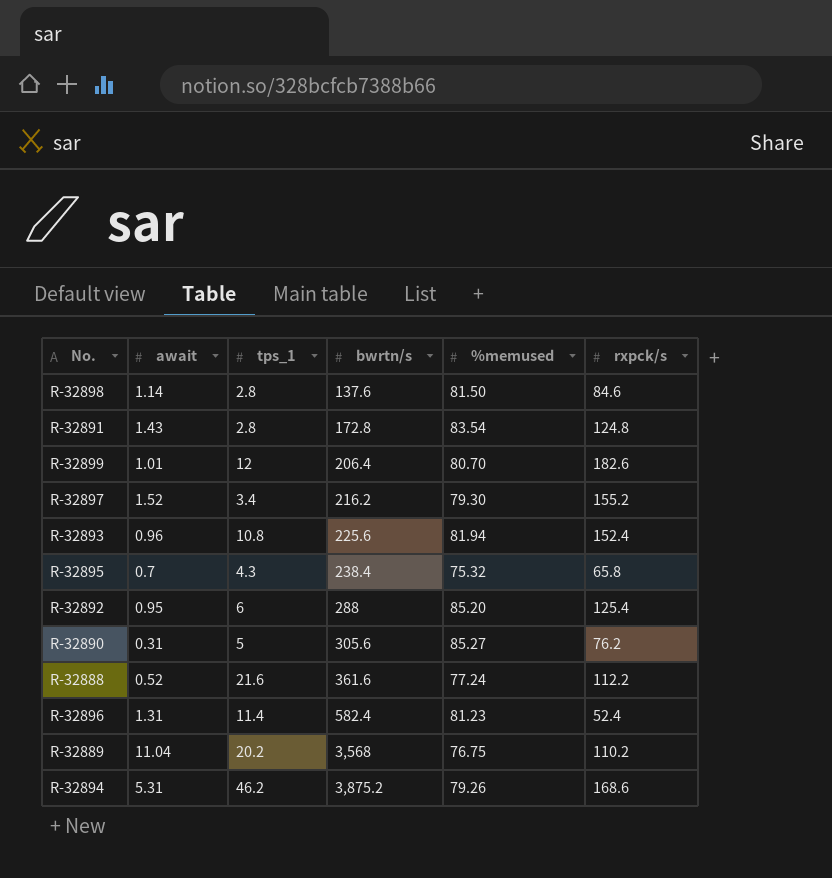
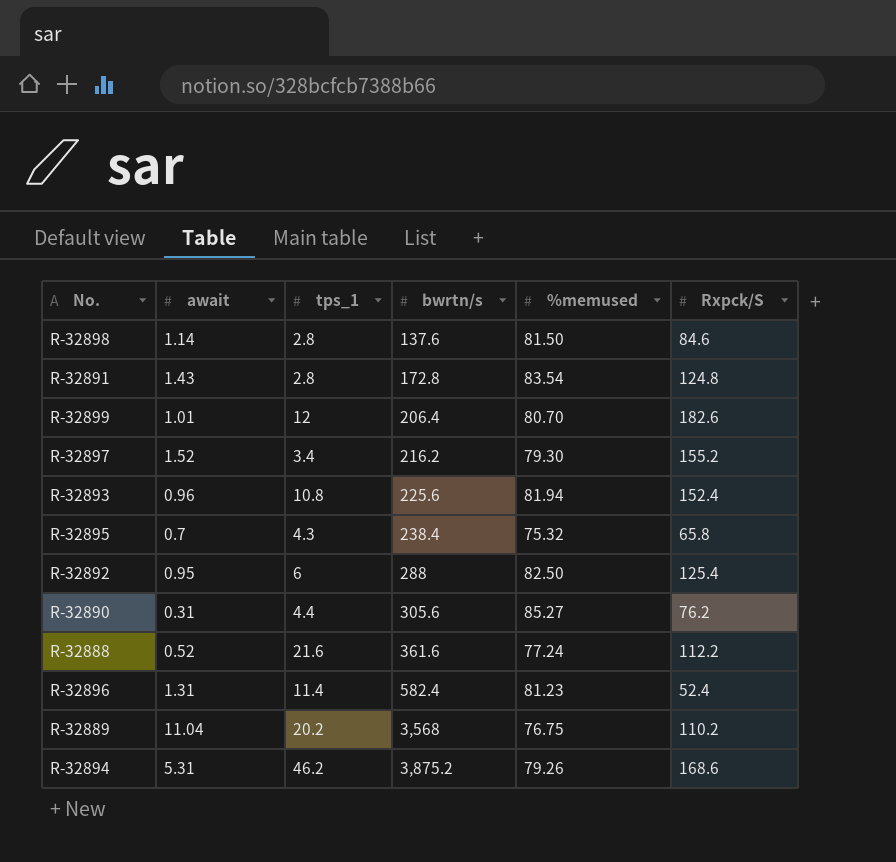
column name: rxpck/s -> Rxpck/S
R-32892 | %memused: 85.20 -> 82.50
R-32890 | tps_1: 5 -> 4.4

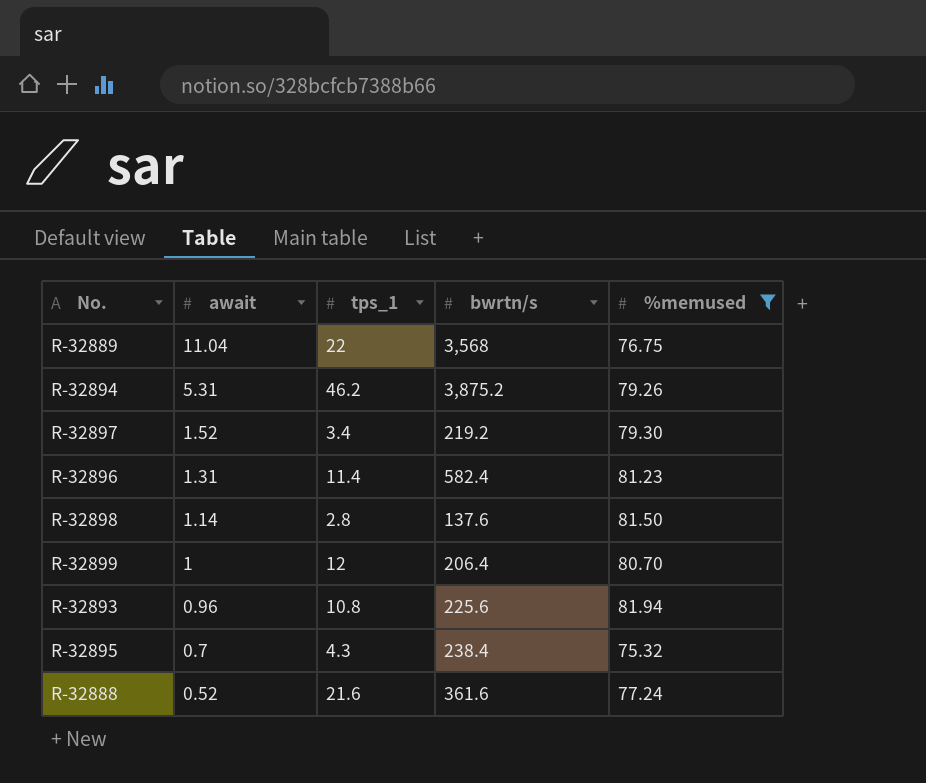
filter: none -> %memused <= 81.94
row order: bwrtn/s ascending -> await descending
column Rxpck/S | position: 6 -> none
R-32889 | tps_1: 20.2 -> 22
R-32897 | bwrtn/s: 216.2 -> 219.2
R-32899 | await: 1.01 -> 1

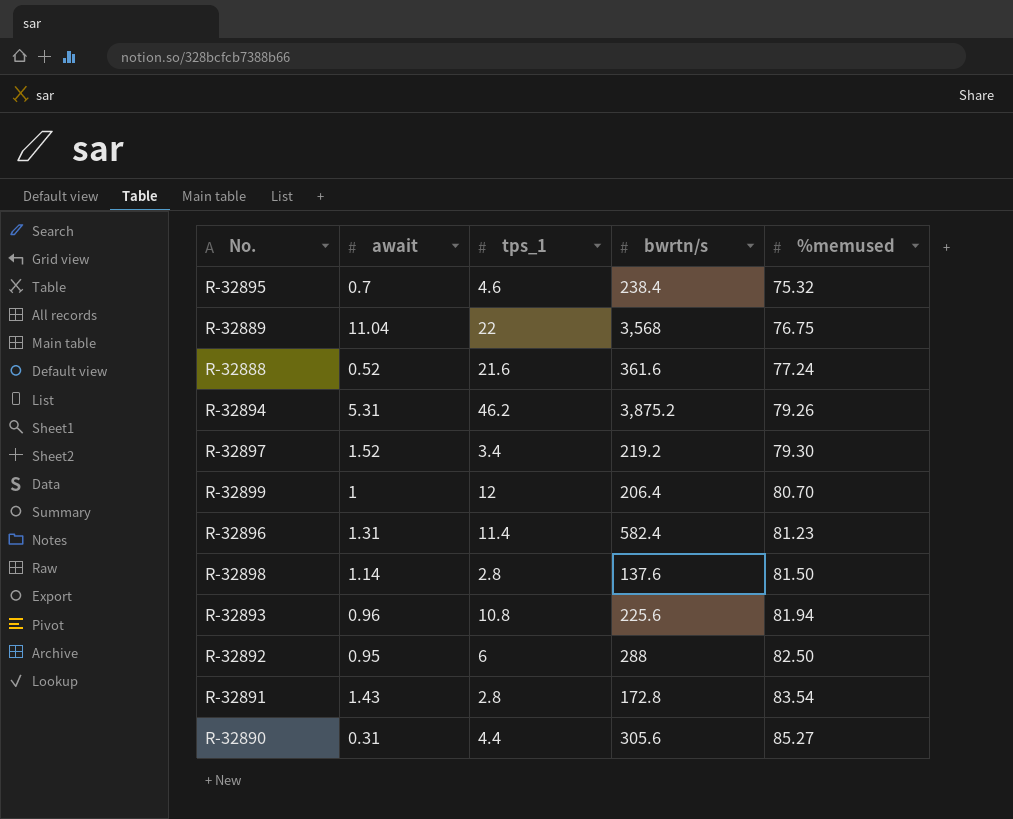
filter: %memused <= 81.94 -> none
row order: await descending -> %memused ascending
R-32895 | tps_1: 4.3 -> 4.6

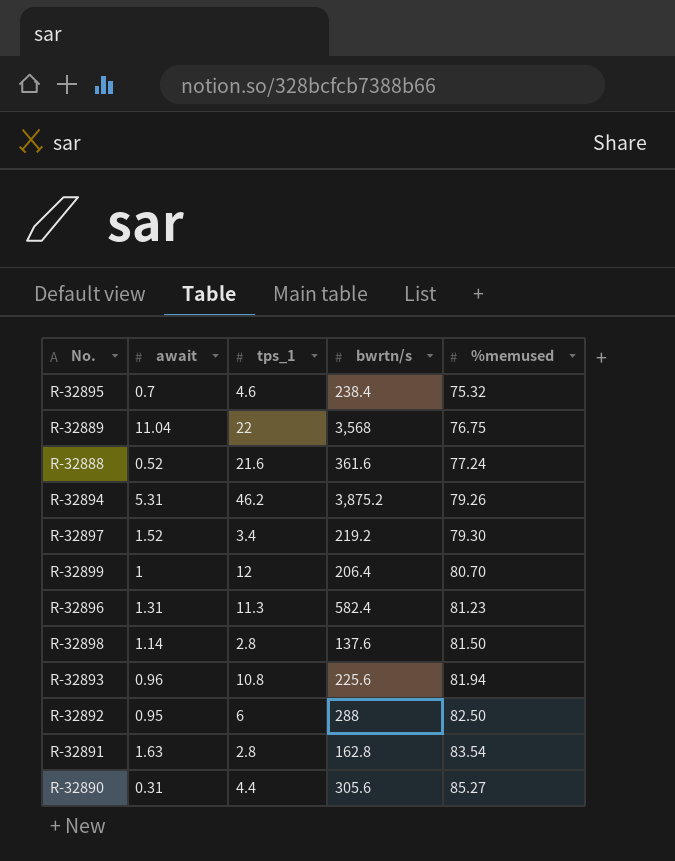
R-32896 | tps_1: 11.4 -> 11.3
R-32891 | await: 1.43 -> 1.63
R-32891 | bwrtn/s: 172.8 -> 162.8

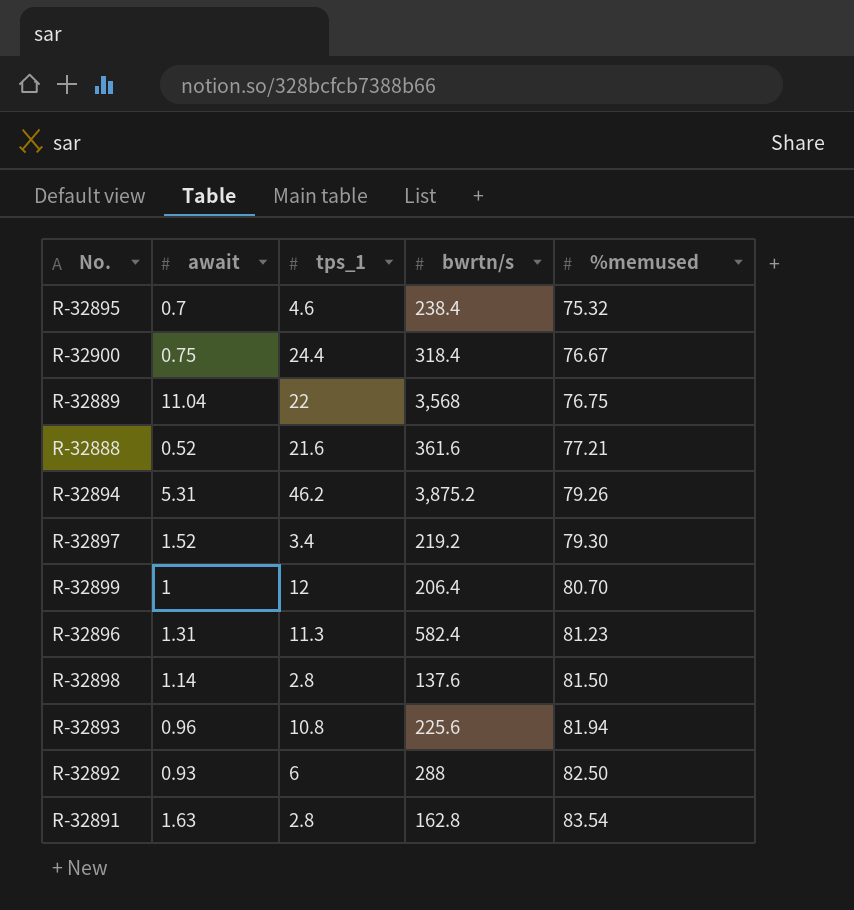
row R-32890: 0.31 | 4.4 | 305.6 | 85.27 -> none
row R-32900: none -> 0.75 | 24.4 | 318.4 | 76.67
R-32888 | %memused: 77.24 -> 77.21
R-32892 | await: 0.95 -> 0.93

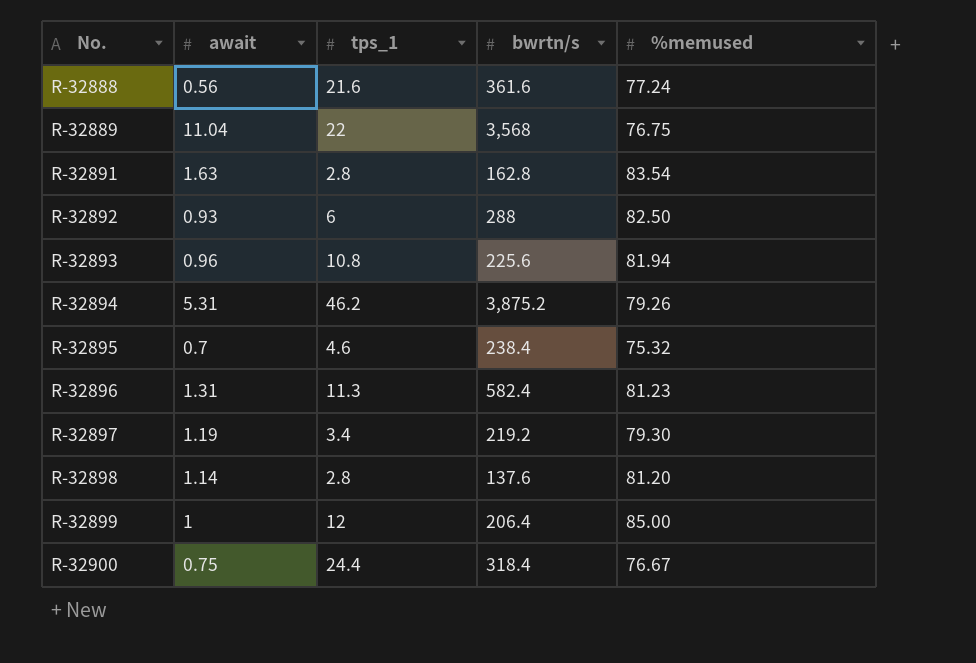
row order: %memused ascending -> No. ascending
R-32888 | await: 0.52 -> 0.56
R-32888 | %memused: 77.21 -> 77.24
R-32897 | await: 1.52 -> 1.19
R-32898 | %memused: 81.50 -> 81.20
R-32899 | %memused: 80.70 -> 85.00

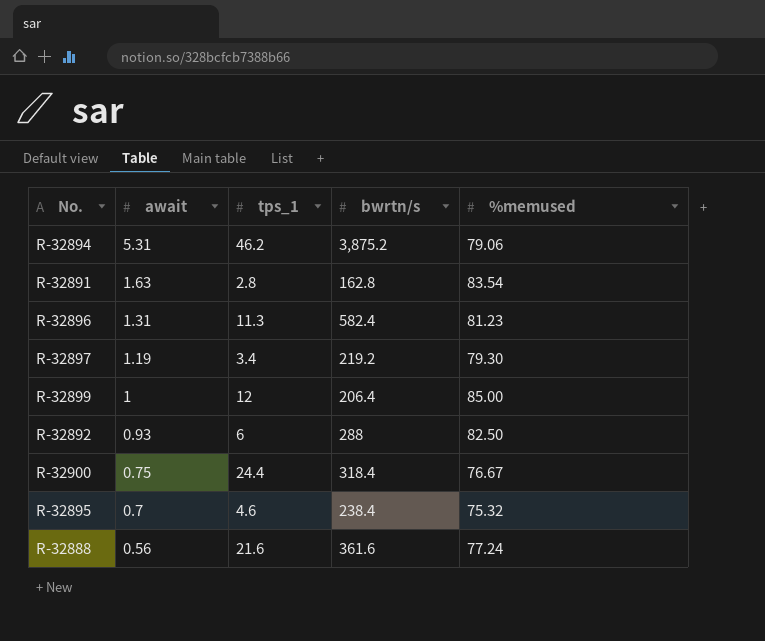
row order: No. ascending -> await descending
row R-32889: 11.04 | 22 | 3,568 | 76.75 -> none
row R-32893: 0.96 | 10.8 | 225.6 | 81.94 -> none
row R-32898: 1.14 | 2.8 | 137.6 | 81.20 -> none
R-32894 | %memused: 79.26 -> 79.06

